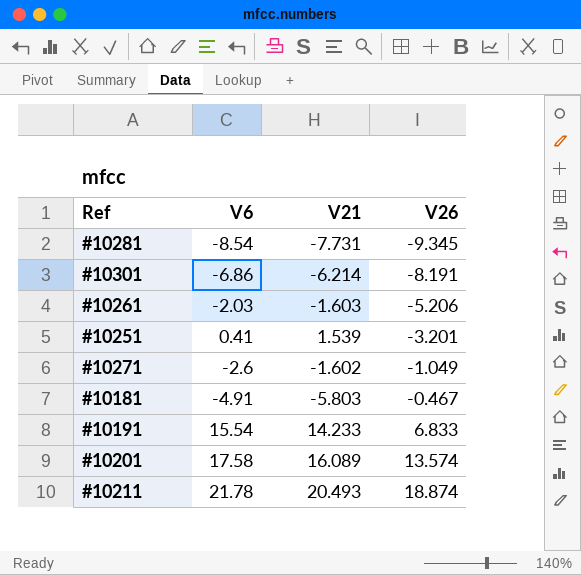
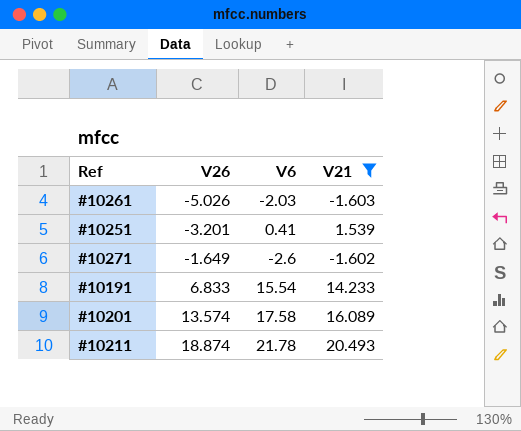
filter: none -> V21 >= -1.603
column V26 | position: 4 -> 2
#10261 | V26: -5.206 -> -5.026
#10271 | V26: -1.049 -> -1.649

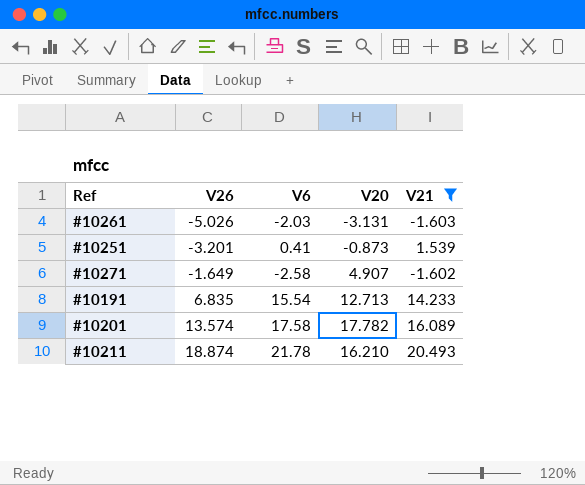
column V20 | position: none -> 4
#10271 | V6: -2.6 -> -2.58
#10191 | V26: 6.833 -> 6.835

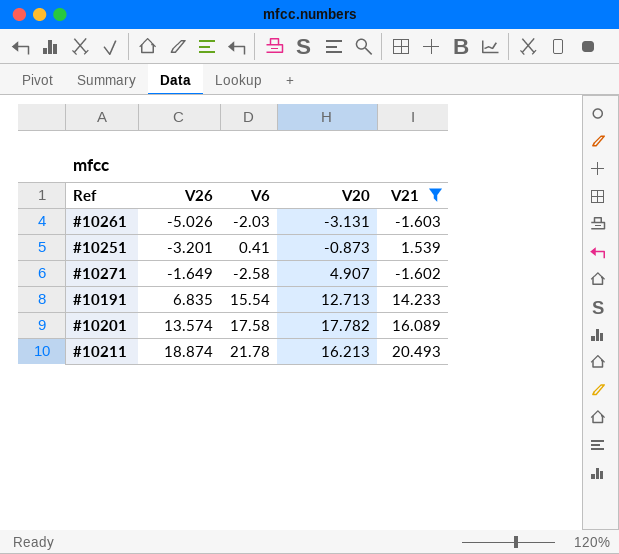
#10211 | V20: 16.210 -> 16.213

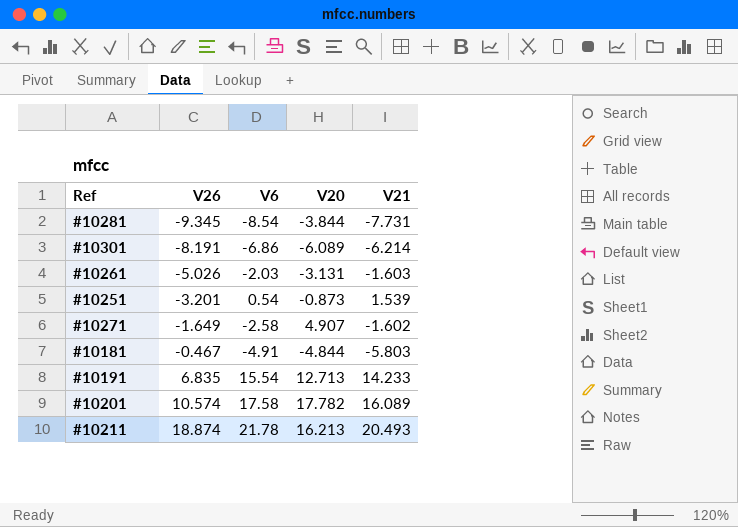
filter: V21 >= -1.603 -> none
#10251 | V6: 0.41 -> 0.54
#10201 | V26: 13.574 -> 10.574

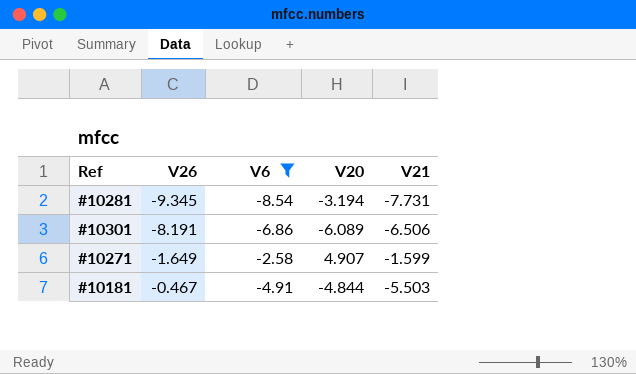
filter: none -> V6 <= -2.58
#10281 | V20: -3.844 -> -3.194
#10301 | V21: -6.214 -> -6.506
#10271 | V21: -1.602 -> -1.599
#10181 | V21: -5.803 -> -5.503

